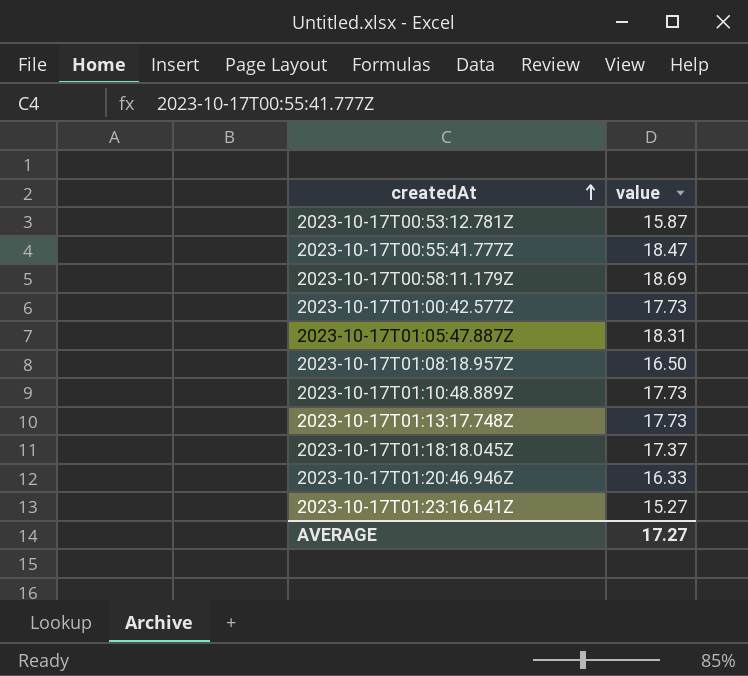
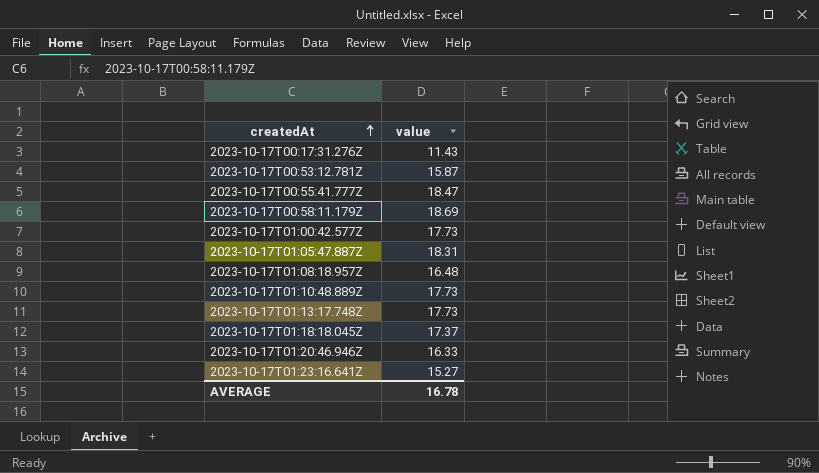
row 2023-10-17T00:17:31.276Z: none -> 11.43
2023-10-17T01:08:18.957Z | value: 16.50 -> 16.48
AVERAGE | value: 17.27 -> 16.78

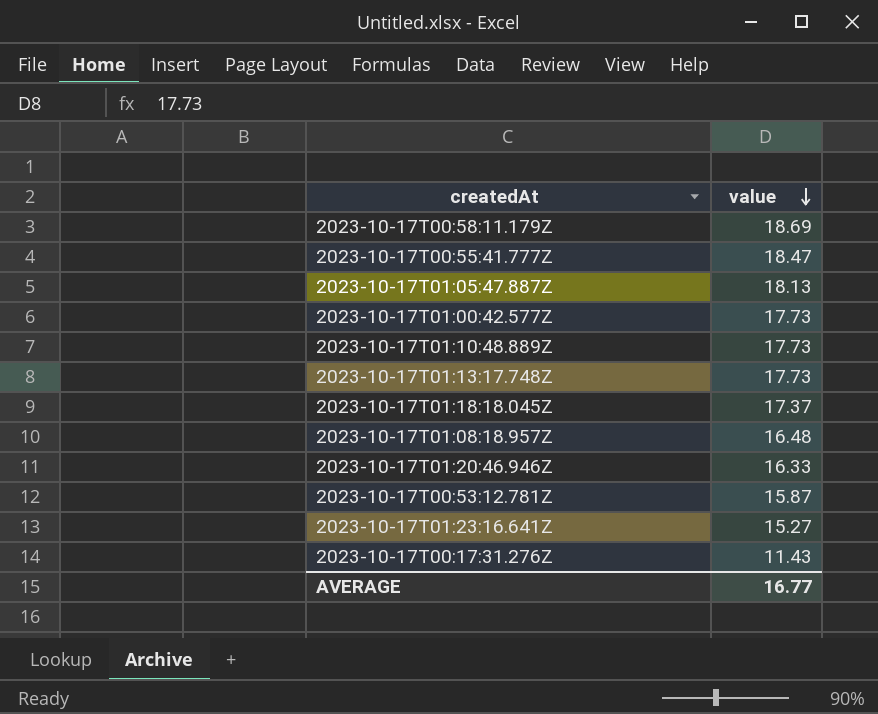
row order: createdAt ascending -> value descending
2023-10-17T01:05:47.887Z | value: 18.31 -> 18.13
AVERAGE | value: 16.78 -> 16.77

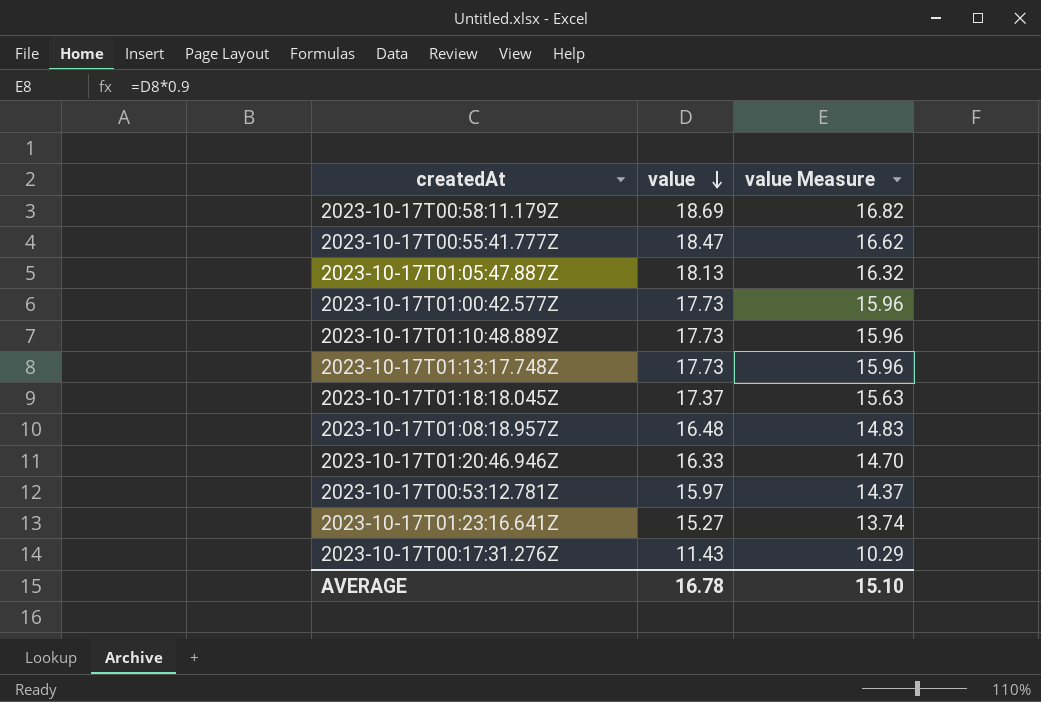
column value Measure | formula: none -> [value] * 0.9
2023-10-17T00:53:12.781Z | value: 15.87 -> 15.97
AVERAGE | value: 16.77 -> 16.78

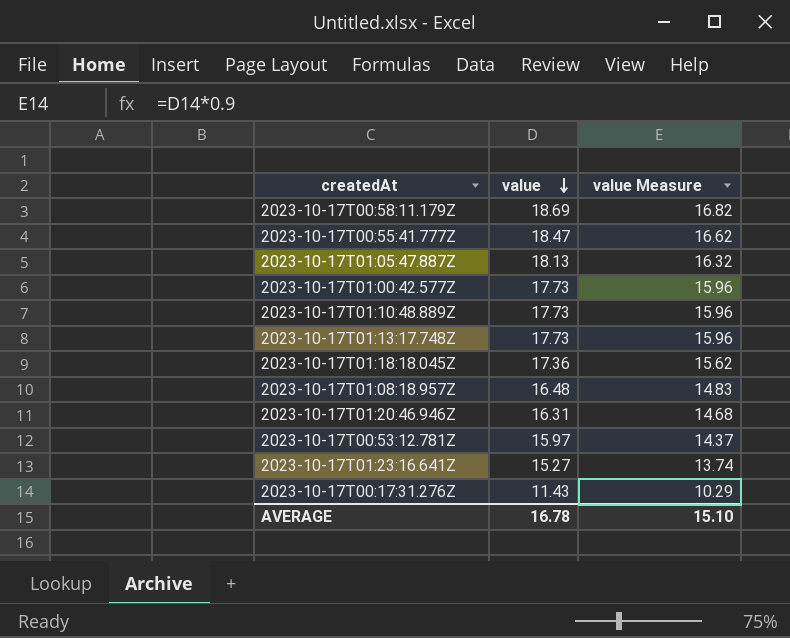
2023-10-17T01:18:18.045Z | value: 17.37 -> 17.36
2023-10-17T01:18:18.045Z | value Measure: 15.63 -> 15.62
2023-10-17T01:20:46.946Z | value: 16.33 -> 16.31
2023-10-17T01:20:46.946Z | value Measure: 14.70 -> 14.68

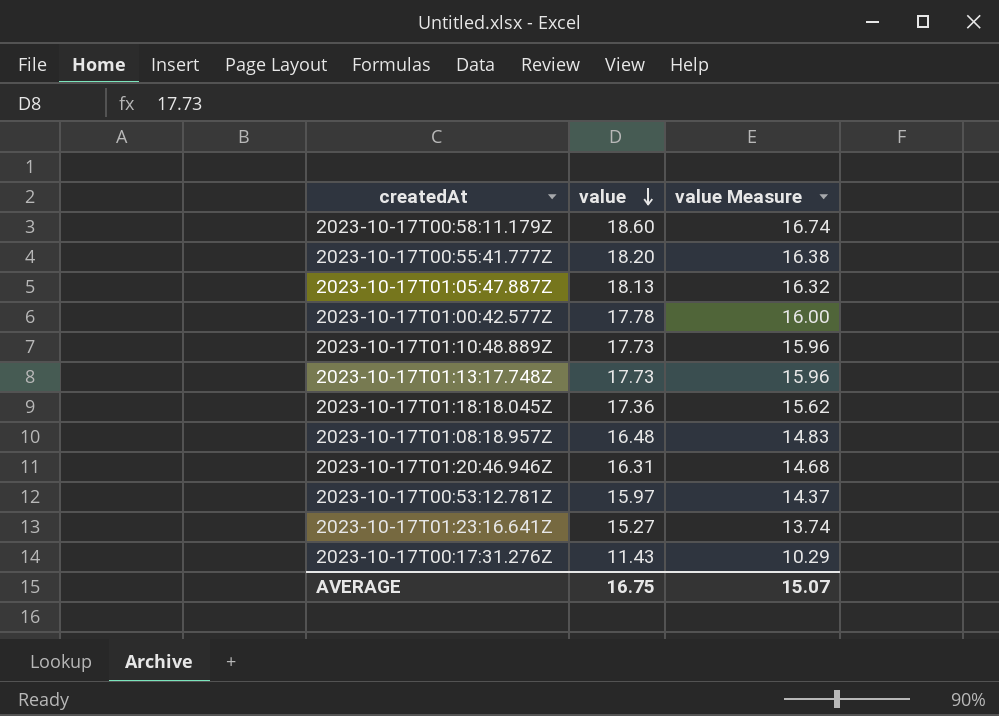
2023-10-17T00:58:11.179Z | value: 18.69 -> 18.60
2023-10-17T00:58:11.179Z | value Measure: 16.82 -> 16.74
2023-10-17T00:55:41.777Z | value: 18.47 -> 18.20
2023-10-17T00:55:41.777Z | value Measure: 16.62 -> 16.38
2023-10-17T01:00:42.577Z | value: 17.73 -> 17.78
2023-10-17T01:00:42.577Z | value Measure: 15.96 -> 16.00
AVERAGE | value: 16.78 -> 16.75
AVERAGE | value Measure: 15.10 -> 15.07

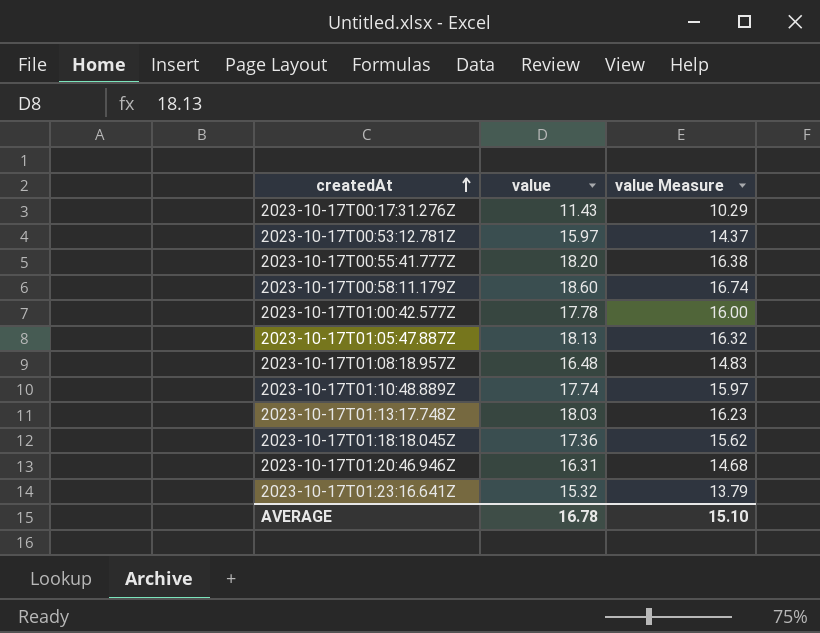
row order: value descending -> createdAt ascending
2023-10-17T01:10:48.889Z | value: 17.73 -> 17.74
2023-10-17T01:10:48.889Z | value Measure: 15.96 -> 15.97
2023-10-17T01:13:17.748Z | value: 17.73 -> 18.03
2023-10-17T01:13:17.748Z | value Measure: 15.96 -> 16.23
2023-10-17T01:23:16.641Z | value: 15.27 -> 15.32
2023-10-17T01:23:16.641Z | value Measure: 13.74 -> 13.79
AVERAGE | value: 16.75 -> 16.78
AVERAGE | value Measure: 15.07 -> 15.10

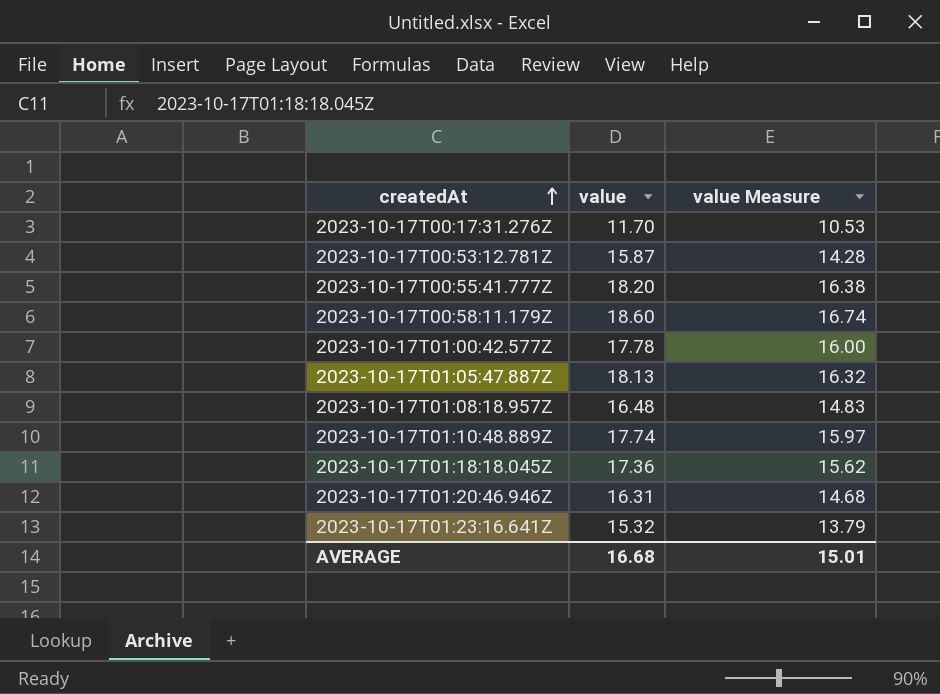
row 2023-10-17T01:13:17.748Z: 18.03 | 16.23 -> none
2023-10-17T00:17:31.276Z | value: 11.43 -> 11.70
2023-10-17T00:17:31.276Z | value Measure: 10.29 -> 10.53
2023-10-17T00:53:12.781Z | value: 15.97 -> 15.87
2023-10-17T00:53:12.781Z | value Measure: 14.37 -> 14.28
AVERAGE | value: 16.78 -> 16.68
AVERAGE | value Measure: 15.10 -> 15.01

